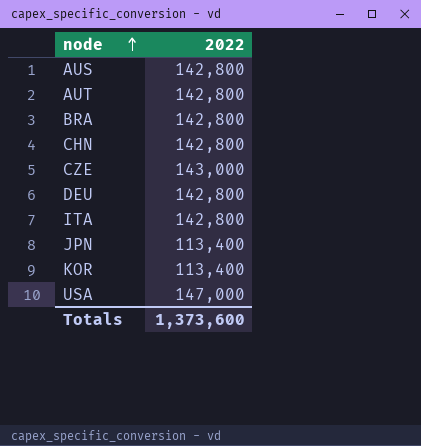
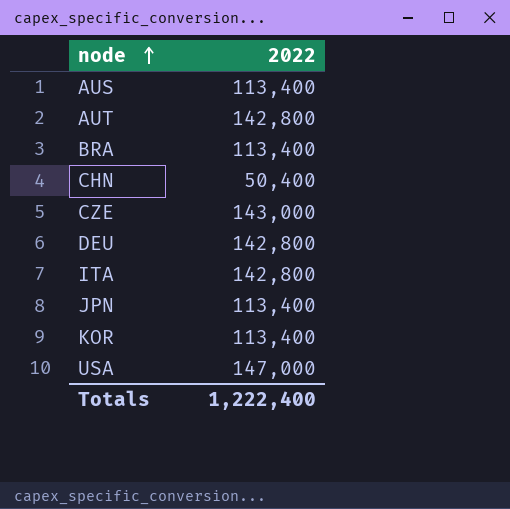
AUS | 2022: 142,800 -> 113,400
BRA | 2022: 142,800 -> 113,400
CHN | 2022: 142,800 -> 50,400
Totals | 2022: 1,373,600 -> 1,222,400

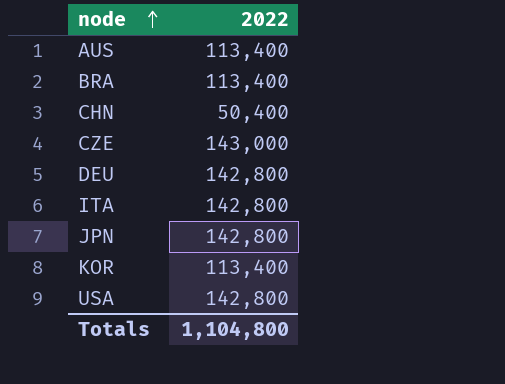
row AUT: 142,800 -> none
JPN | 2022: 113,400 -> 142,800
USA | 2022: 147,000 -> 142,800
Totals | 2022: 1,222,400 -> 1,104,800

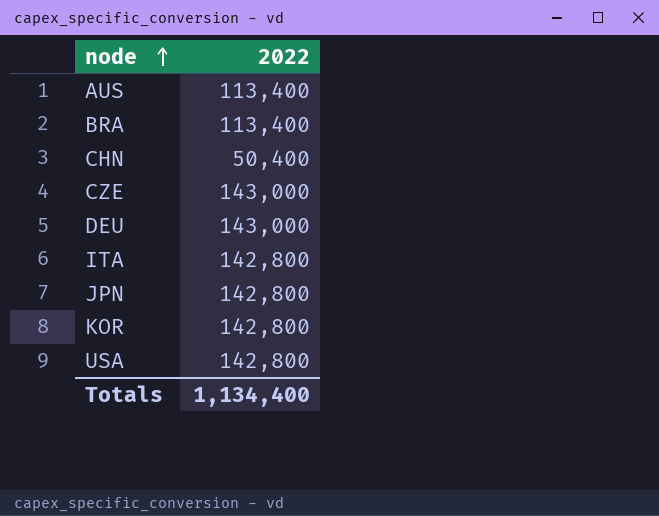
DEU | 2022: 142,800 -> 143,000
KOR | 2022: 113,400 -> 142,800
Totals | 2022: 1,104,800 -> 1,134,400

